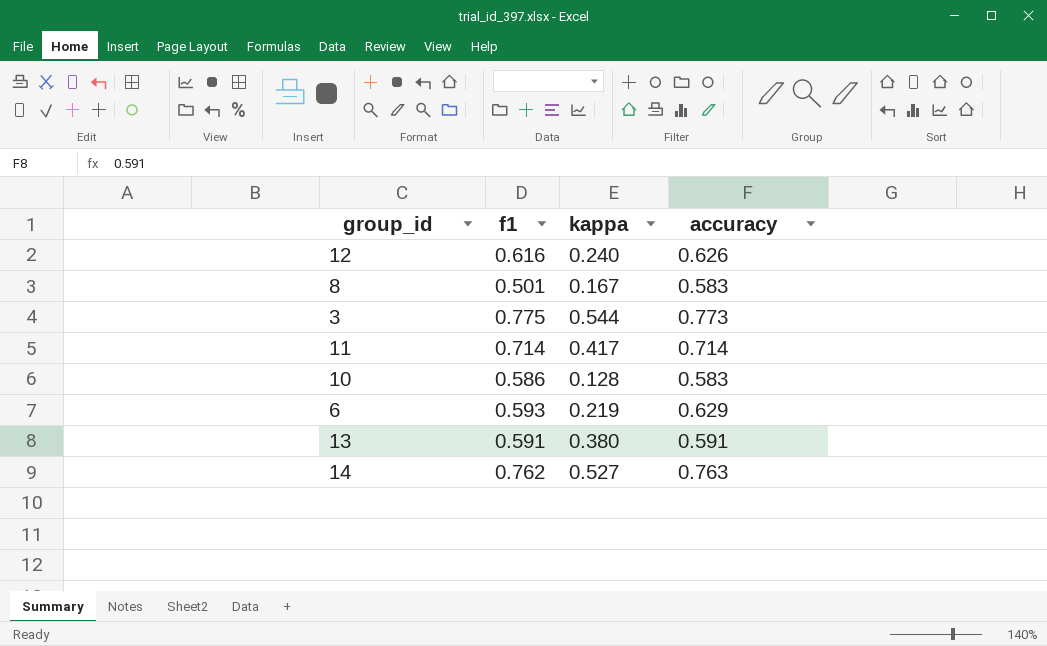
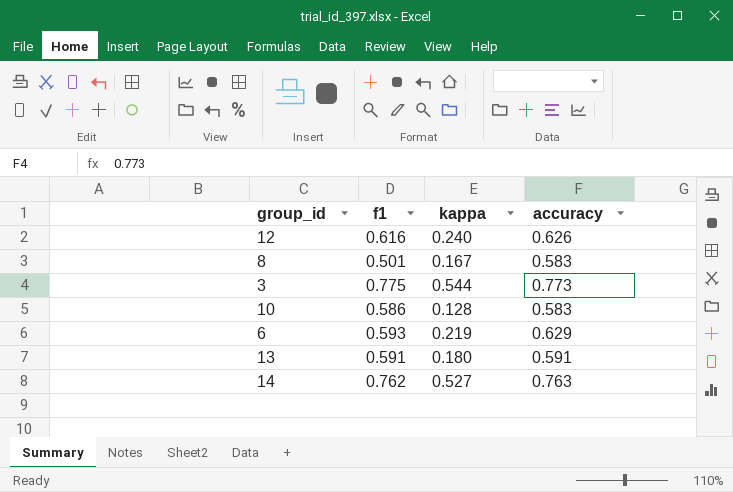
row 11: 0.714 | 0.417 | 0.714 -> none
13 | kappa: 0.380 -> 0.180

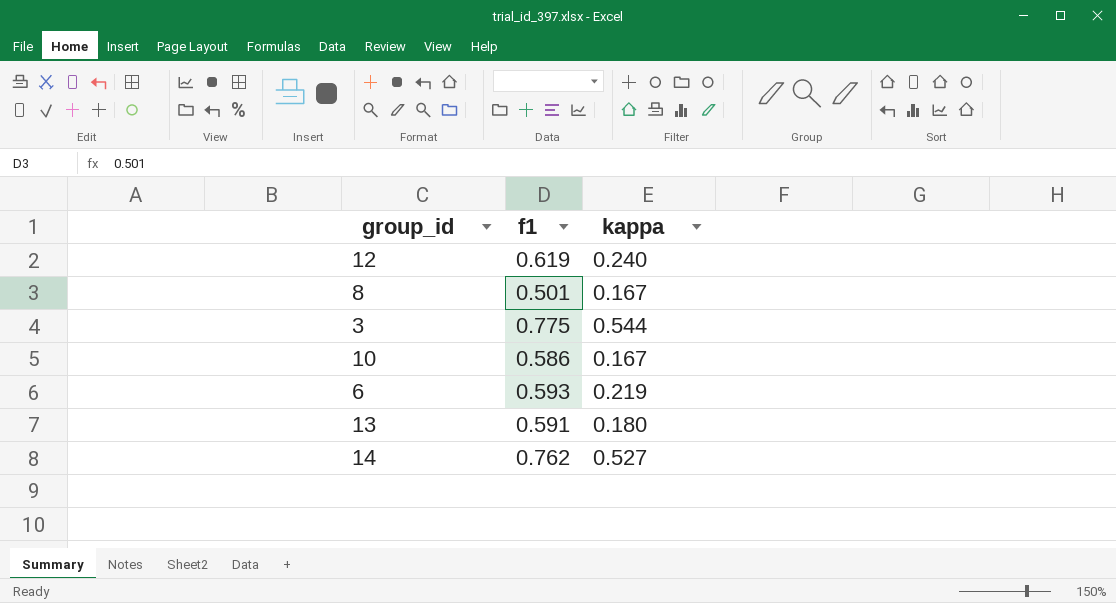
column accuracy | position: 4 -> none
12 | f1: 0.616 -> 0.619
10 | kappa: 0.128 -> 0.167

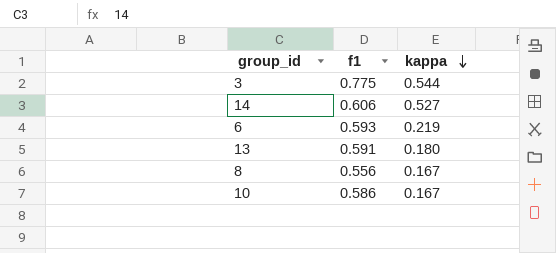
row order: none -> kappa descending
row 12: 0.619 | 0.240 -> none
14 | f1: 0.762 -> 0.606
8 | f1: 0.501 -> 0.556

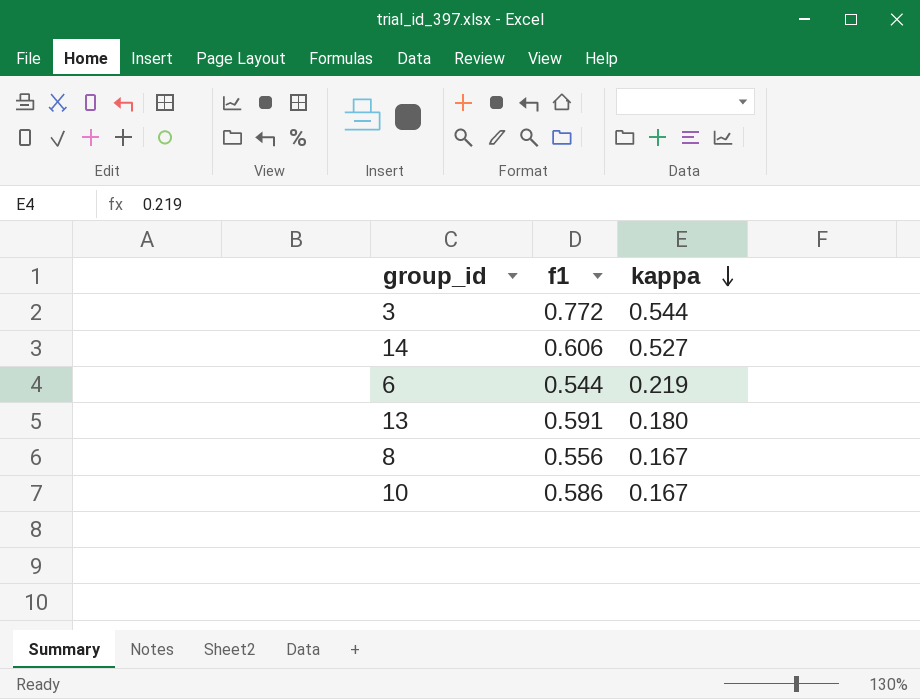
3 | f1: 0.775 -> 0.772
6 | f1: 0.593 -> 0.544

